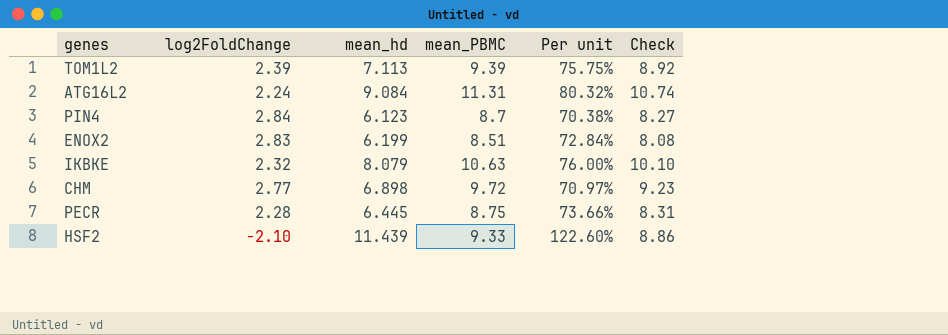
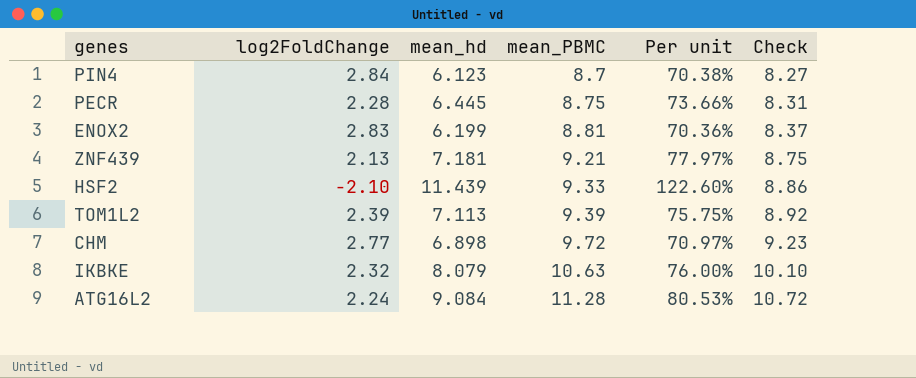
row order: none -> mean_PBMC ascending
ENOX2 | mean_PBMC: 8.51 -> 8.81
ENOX2 | Per unit: 72.84% -> 70.36%
ENOX2 | Check: 8.08 -> 8.37
row ZNF439: none -> 2.13 | 7.181 | 9.21 | 77.97% | 8.75
ATG16L2 | mean_PBMC: 11.31 -> 11.28
ATG16L2 | Per unit: 80.32% -> 80.53%
ATG16L2 | Check: 10.74 -> 10.72

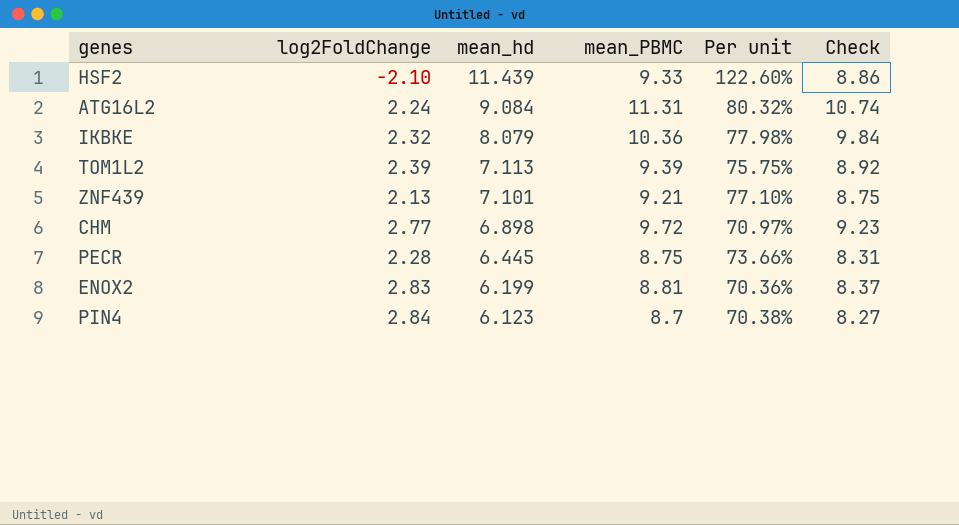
row order: mean_PBMC ascending -> mean_hd descending
ATG16L2 | mean_PBMC: 11.28 -> 11.31
ATG16L2 | Per unit: 80.53% -> 80.32%
ATG16L2 | Check: 10.72 -> 10.74
IKBKE | mean_PBMC: 10.63 -> 10.36
IKBKE | Per unit: 76.00% -> 77.98%
IKBKE | Check: 10.10 -> 9.84
ZNF439 | mean_hd: 7.181 -> 7.101
ZNF439 | Per unit: 77.97% -> 77.10%

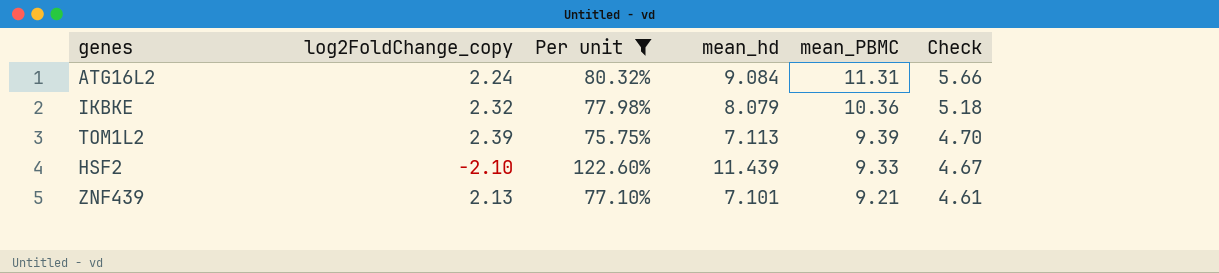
filter: none -> Per unit >= 75.75%
row order: mean_hd descending -> mean_PBMC descending
column name: log2FoldChange -> log2FoldChange_copy
column Per unit | position: 5 -> 3
column Check | formula: [mean_PBMC] * 0.95 -> [mean_PBMC] * 0.5

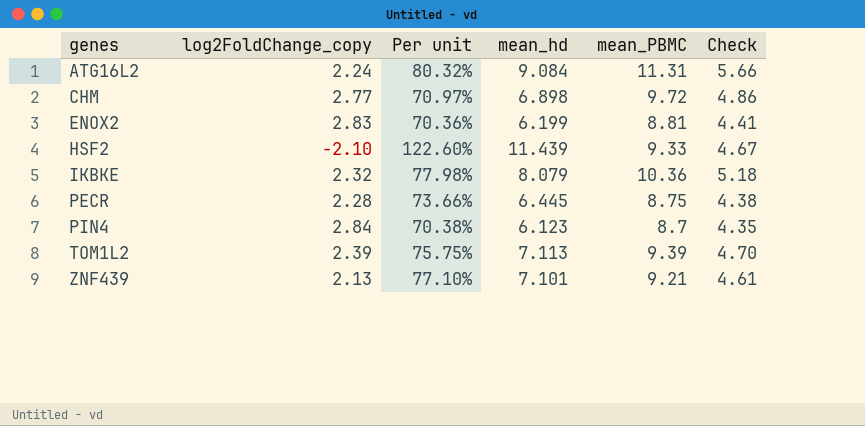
filter: Per unit >= 75.75% -> none
row order: mean_PBMC descending -> genes ascending

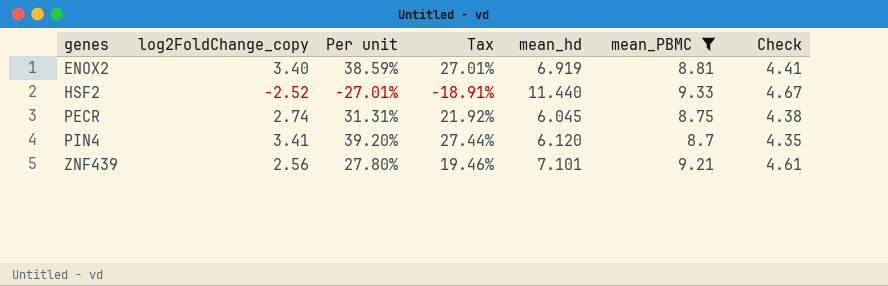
filter: none -> mean_PBMC <= 9.33
column Per unit | formula: [mean_hd] / [mean_PBMC] -> [log2FoldChange_copy] / [mean_PBMC]
column Tax | formula: none -> [Per unit] * 0.7
ENOX2 | log2FoldChange_copy: 2.83 -> 3.40
ENOX2 | mean_hd: 6.199 -> 6.919
HSF2 | log2FoldChange_copy: -2.10 -> -2.52
HSF2 | mean_hd: 11.439 -> 11.440
PECR | log2FoldChange_copy: 2.28 -> 2.74
PECR | mean_hd: 6.445 -> 6.045
PIN4 | log2FoldChange_copy: 2.84 -> 3.41
PIN4 | mean_hd: 6.123 -> 6.120
ZNF439 | log2FoldChange_copy: 2.13 -> 2.56

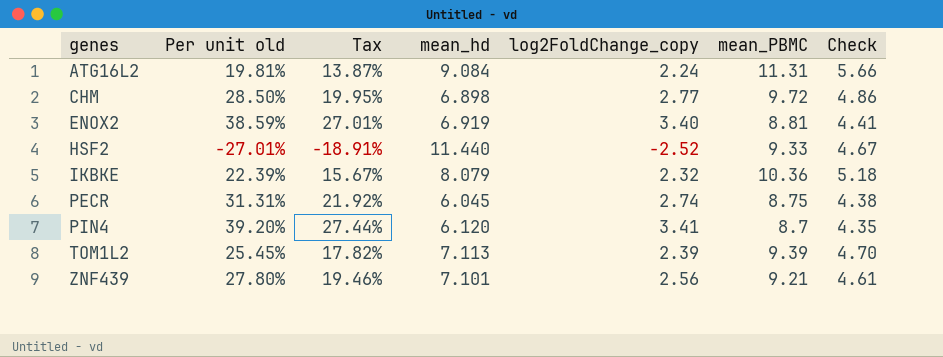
filter: mean_PBMC <= 9.33 -> none
column name: Per unit -> Per unit old
column log2FoldChange_copy | position: 2 -> 5

